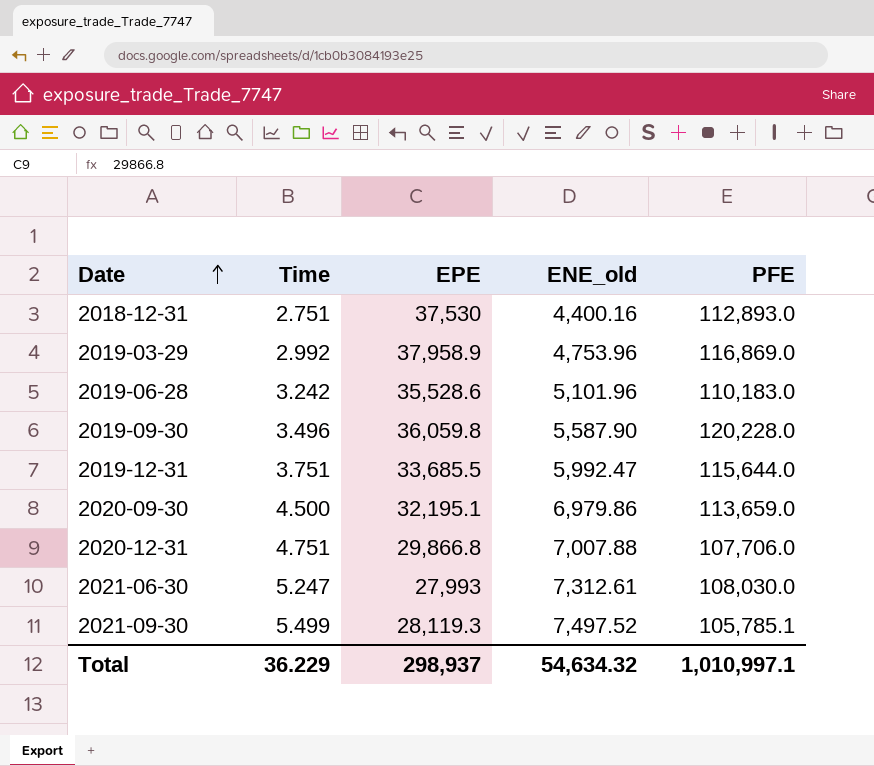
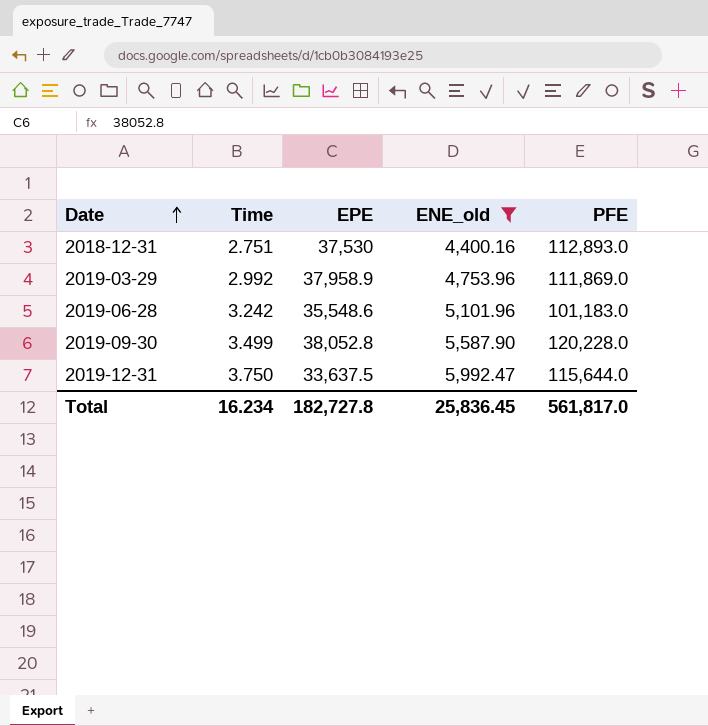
filter: none -> ENE_old <= 5,992.47
2019-03-29 | PFE: 116,869.0 -> 111,869.0
2019-06-28 | EPE: 35,528.6 -> 35,548.6
2019-06-28 | PFE: 110,183.0 -> 101,183.0
2019-09-30 | Time: 3.496 -> 3.499
2019-09-30 | EPE: 36,059.8 -> 38,052.8
2019-12-31 | Time: 3.751 -> 3.750
2019-12-31 | EPE: 33,685.5 -> 33,637.5
Total | Time: 36.229 -> 16.234
Total | EPE: 298,937 -> 182,727.8
Total | ENE_old: 54,634.32 -> 25,836.45
Total | PFE: 1,010,997.1 -> 561,817.0

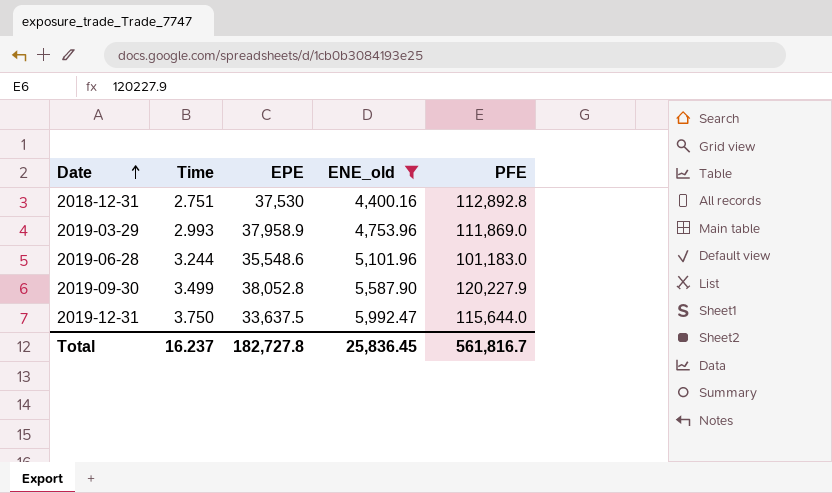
2018-12-31 | PFE: 112,893.0 -> 112,892.8
2019-03-29 | Time: 2.992 -> 2.993
2019-06-28 | Time: 3.242 -> 3.244
2019-09-30 | PFE: 120,228.0 -> 120,227.9
Total | Time: 16.234 -> 16.237
Total | PFE: 561,817.0 -> 561,816.7

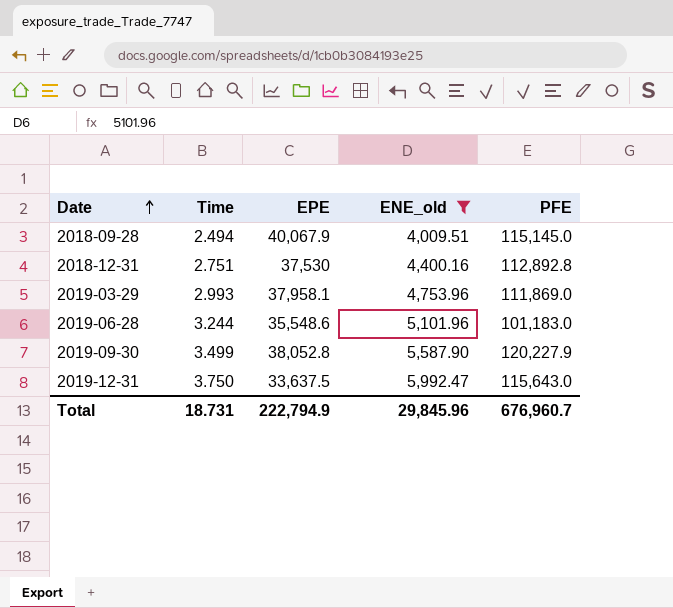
row 2018-09-28: none -> 2.494 | 40,067.9 | 4,009.51 | 115,145.0
2019-03-29 | EPE: 37,958.9 -> 37,958.1
2019-12-31 | PFE: 115,644.0 -> 115,643.0
Total | Time: 16.237 -> 18.731
Total | EPE: 182,727.8 -> 222,794.9
Total | ENE_old: 25,836.45 -> 29,845.96
Total | PFE: 561,816.7 -> 676,960.7

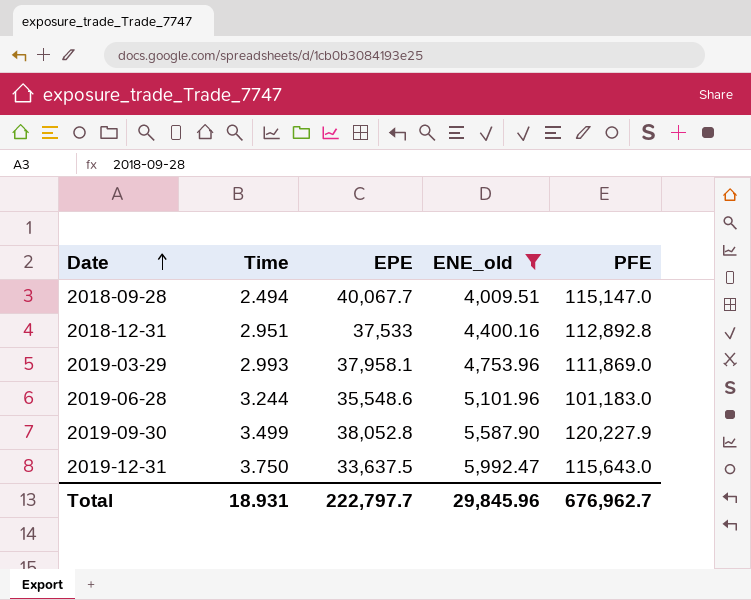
2018-09-28 | EPE: 40,067.9 -> 40,067.7
2018-09-28 | PFE: 115,145.0 -> 115,147.0
2018-12-31 | Time: 2.751 -> 2.951
2018-12-31 | EPE: 37,530 -> 37,533
Total | Time: 18.731 -> 18.931
Total | EPE: 222,794.9 -> 222,797.7
Total | PFE: 676,960.7 -> 676,962.7

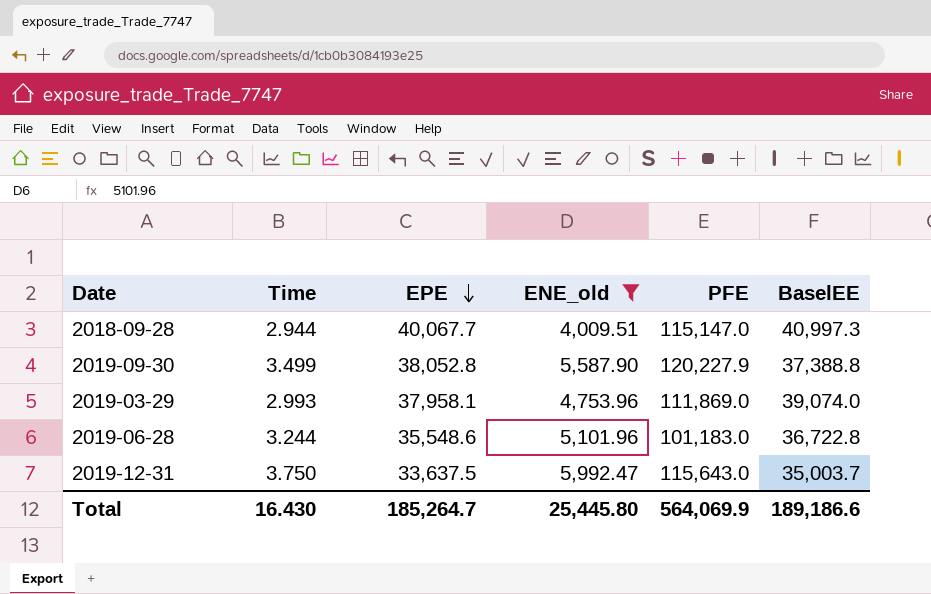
row order: Date ascending -> EPE descending
column BaselEE | position: none -> 6
row 2018-12-31: 2.951 | 37,533 | 4,400.16 | 112,892.8 -> none
2018-09-28 | Time: 2.494 -> 2.944
Total | Time: 18.931 -> 16.430
Total | EPE: 222,797.7 -> 185,264.7
Total | ENE_old: 29,845.96 -> 25,445.80
Total | PFE: 676,962.7 -> 564,069.9

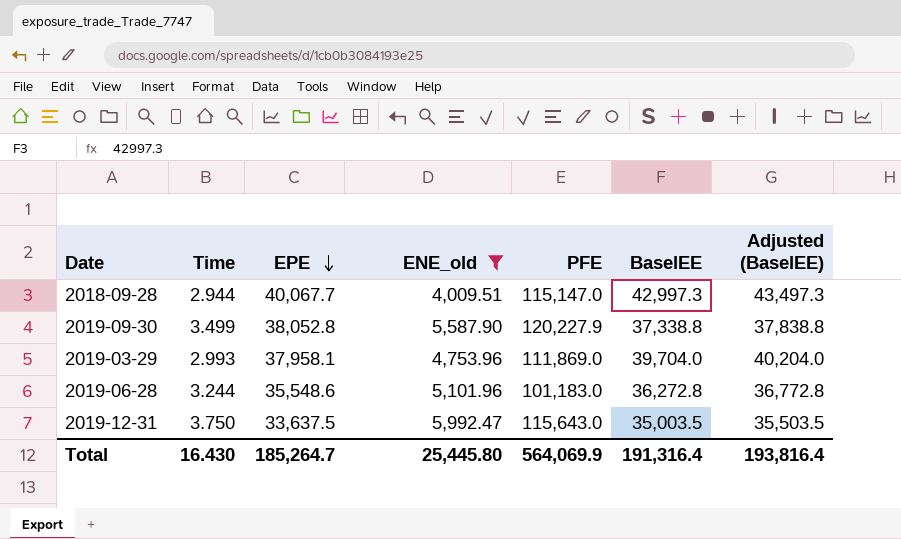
column Adjusted (BaselEE) | formula: none -> [BaselEE] + 500
2018-09-28 | BaselEE: 40,997.3 -> 42,997.3
2019-09-30 | BaselEE: 37,388.8 -> 37,338.8
2019-03-29 | BaselEE: 39,074.0 -> 39,704.0
2019-06-28 | BaselEE: 36,722.8 -> 36,272.8
2019-12-31 | BaselEE: 35,003.7 -> 35,003.5
Total | BaselEE: 189,186.6 -> 191,316.4

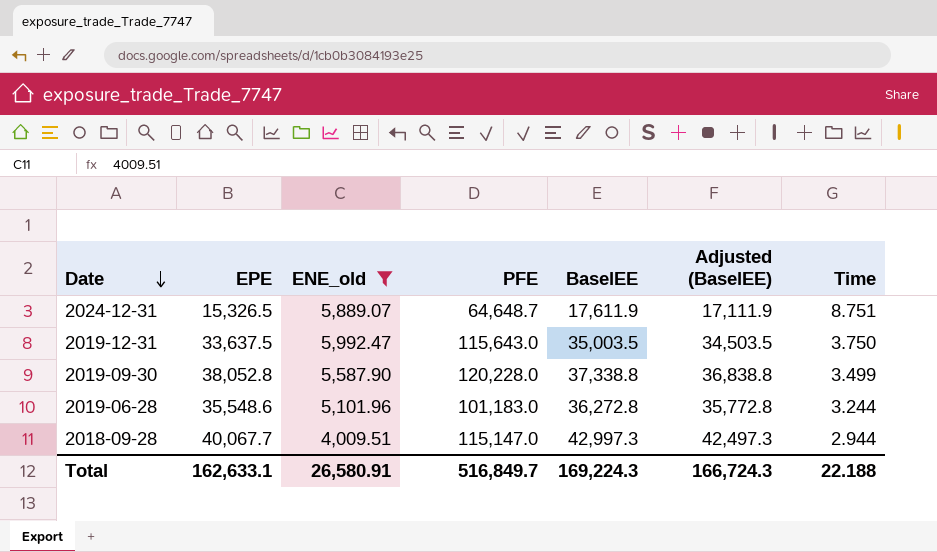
row order: EPE descending -> Date descending
column Adjusted (BaselEE) | formula: [BaselEE] + 500 -> [BaselEE] - 500
column Time | position: 2 -> 7
row 2019-03-29: 2.993 | 37,958.1 | 4,753.96 | 111,869.0 | 39,704.0 | 40,204.0 -> none
row 2024-12-31: none -> 15,326.5 | 5,889.07 | 64,648.7 | 17,611.9 | 17,111.9 | 8.751
2019-09-30 | PFE: 120,227.9 -> 120,228.0
Total | EPE: 185,264.7 -> 162,633.1
Total | ENE_old: 25,445.80 -> 26,580.91
Total | PFE: 564,069.9 -> 516,849.7
Total | BaselEE: 191,316.4 -> 169,224.3
Total | Adjusted (BaselEE): 193,816.4 -> 166,724.3
Total | Time: 16.430 -> 22.188

